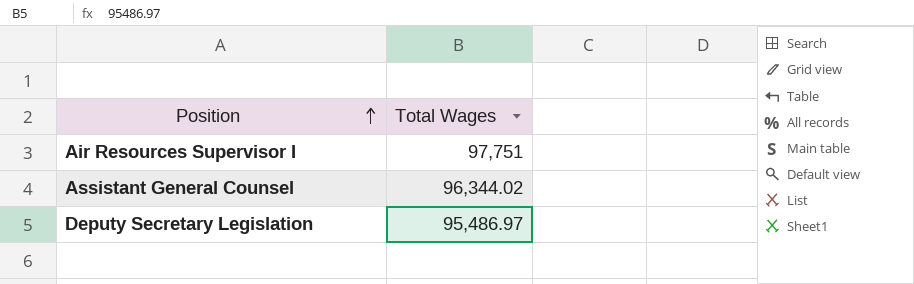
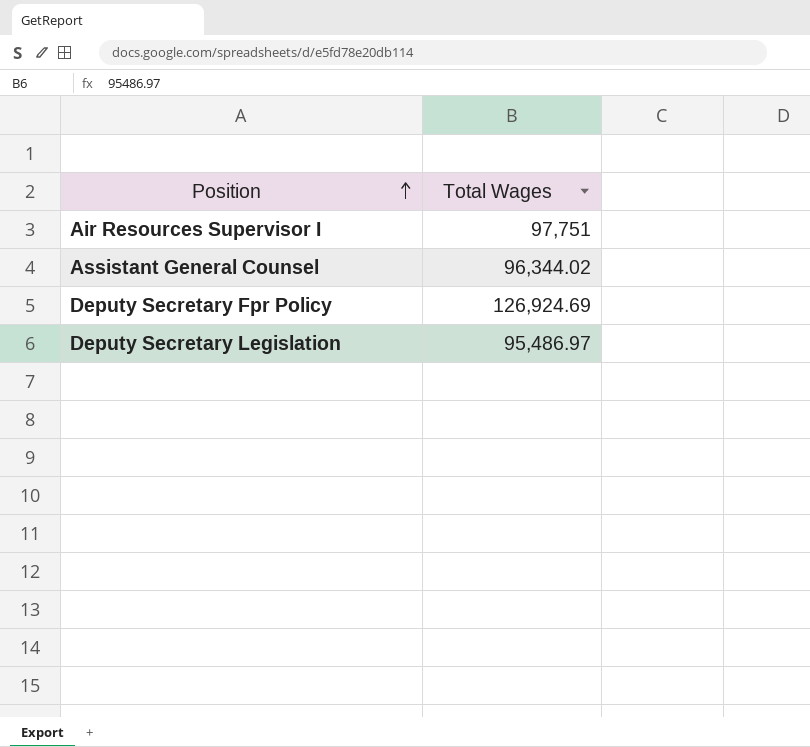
row Deputy Secretary Fpr Policy: none -> 126,924.69

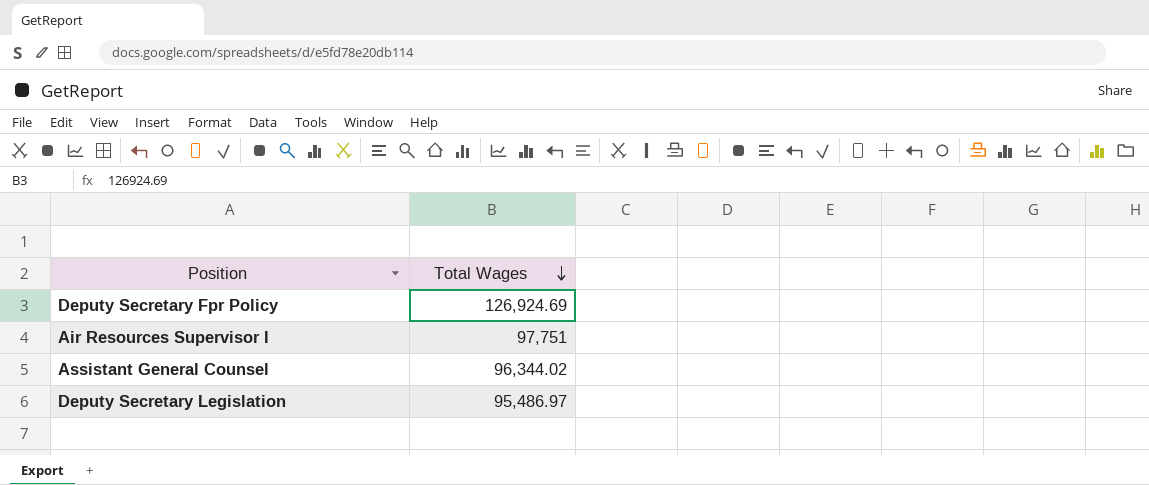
row order: Position ascending -> Total Wages descending

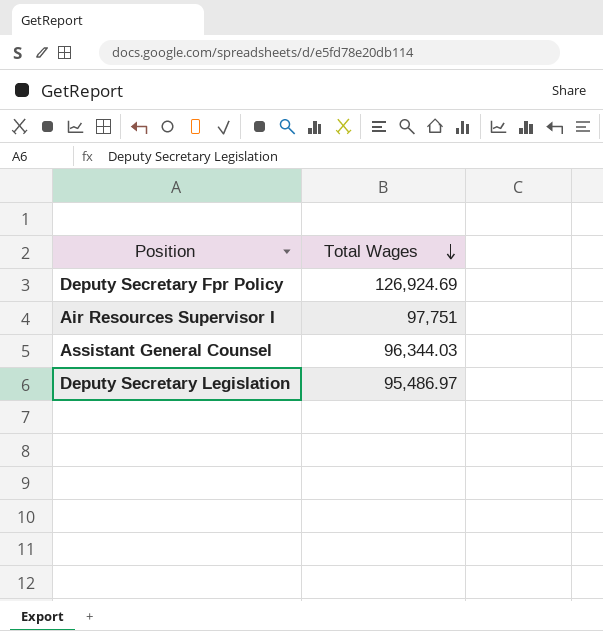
Assistant General Counsel | Total Wages: 96,344.02 -> 96,344.03

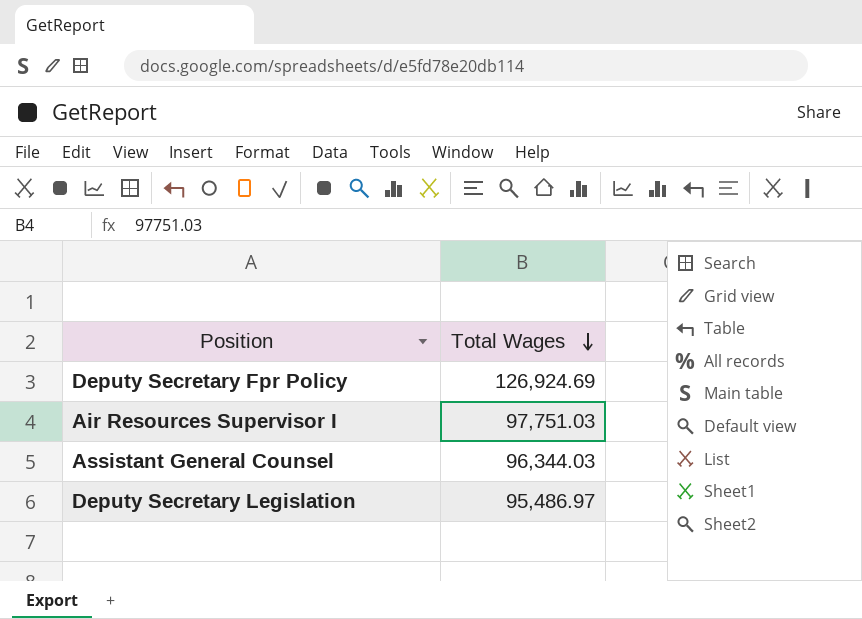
Air Resources Supervisor I | Total Wages: 97,751 -> 97,751.03

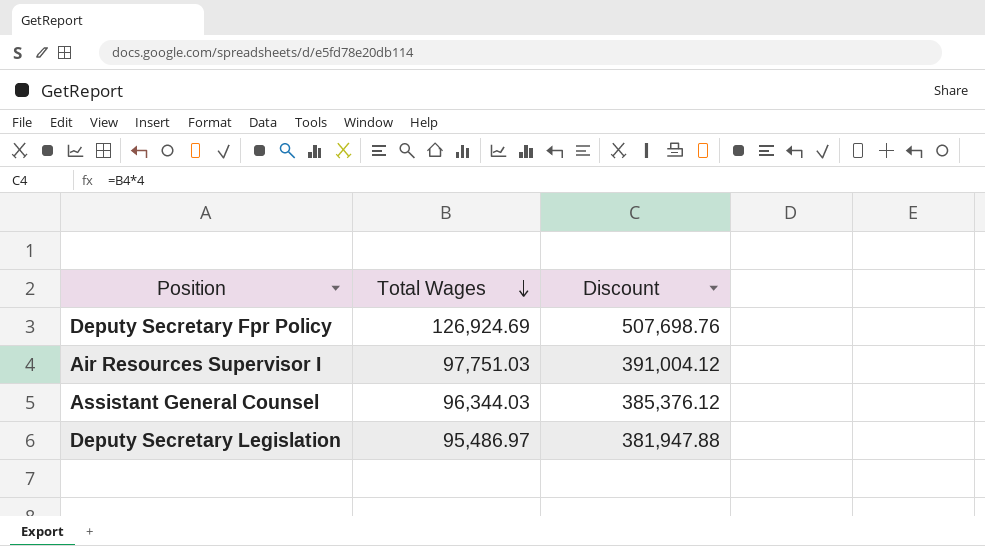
column Discount | formula: none -> [Total Wages] * 4

